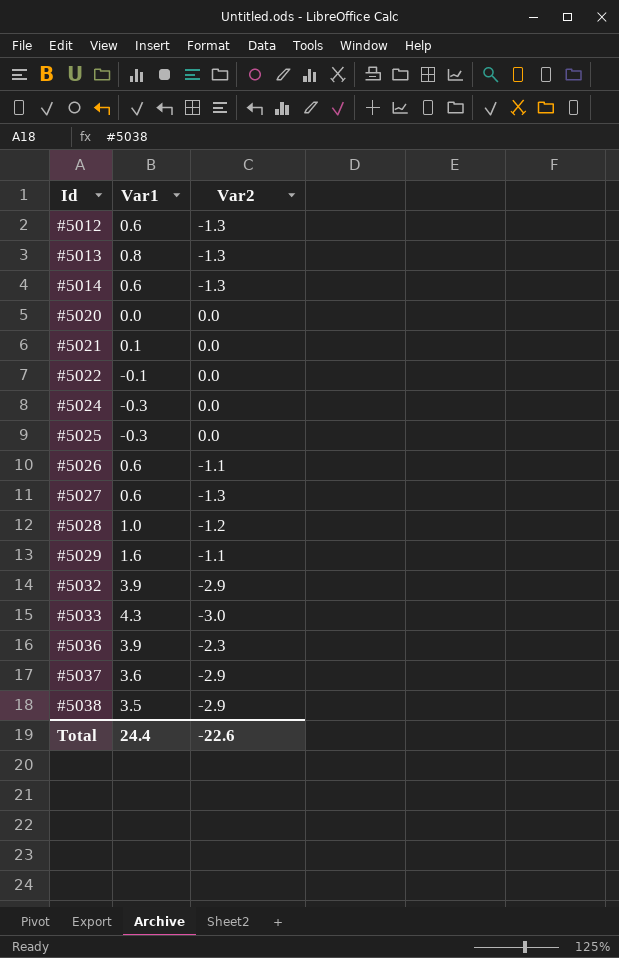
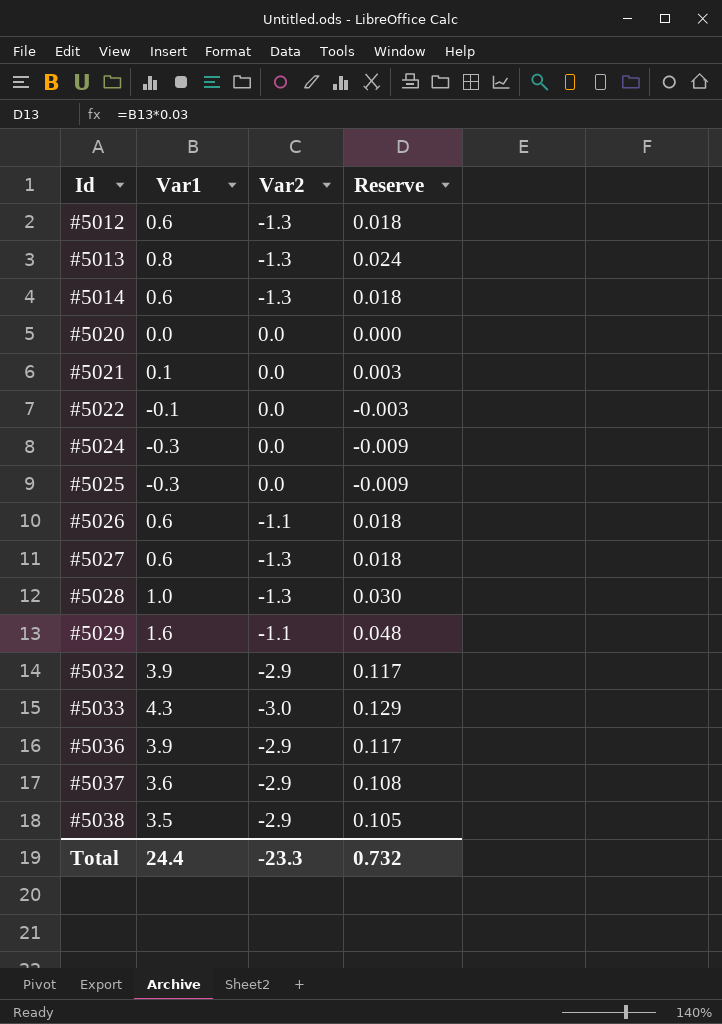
column Reserve | formula: none -> [Var1] * 0.03
#5028 | Var2: -1.2 -> -1.3
#5036 | Var2: -2.3 -> -2.9
Total | Var2: -22.6 -> -23.3

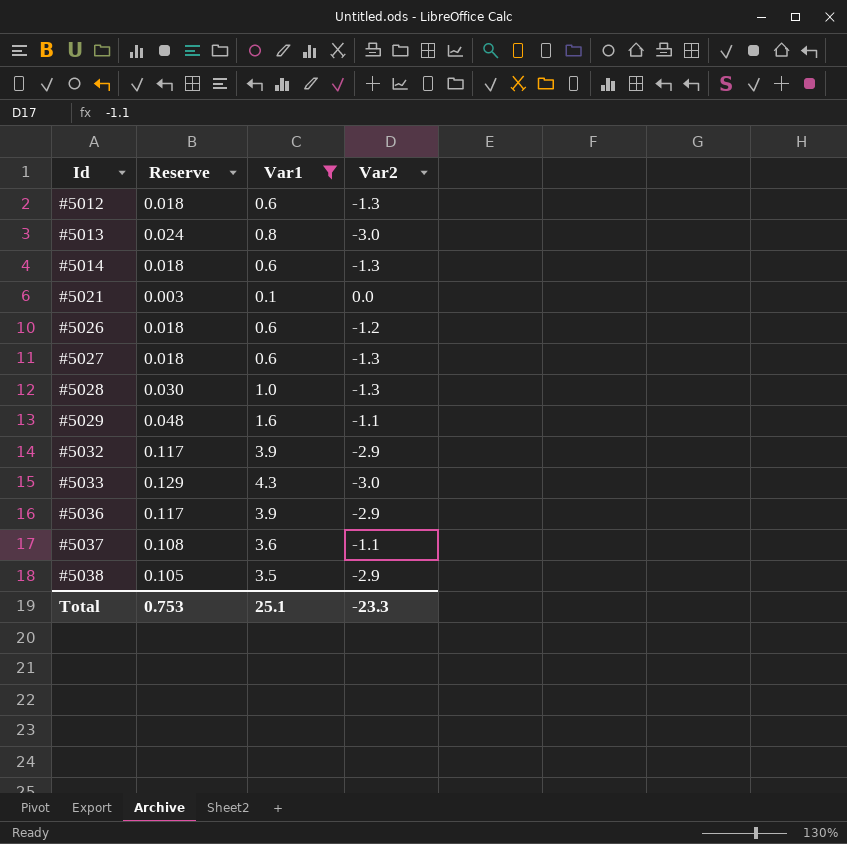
filter: none -> Var1 >= 0.1
column Reserve | position: 4 -> 2
#5013 | Var2: -1.3 -> -3.0
#5026 | Var2: -1.1 -> -1.2
#5037 | Var2: -2.9 -> -1.1
Total | Reserve: 0.732 -> 0.753
Total | Var1: 24.4 -> 25.1

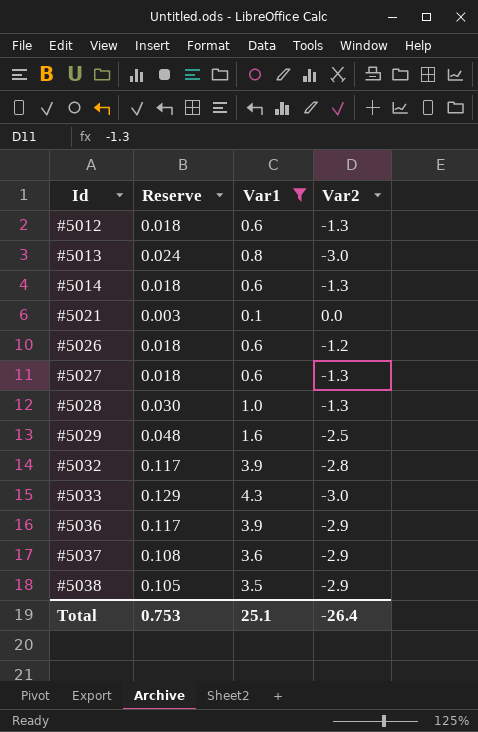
#5029 | Var2: -1.1 -> -2.5
#5032 | Var2: -2.9 -> -2.8
#5037 | Var2: -1.1 -> -2.9
Total | Var2: -23.3 -> -26.4

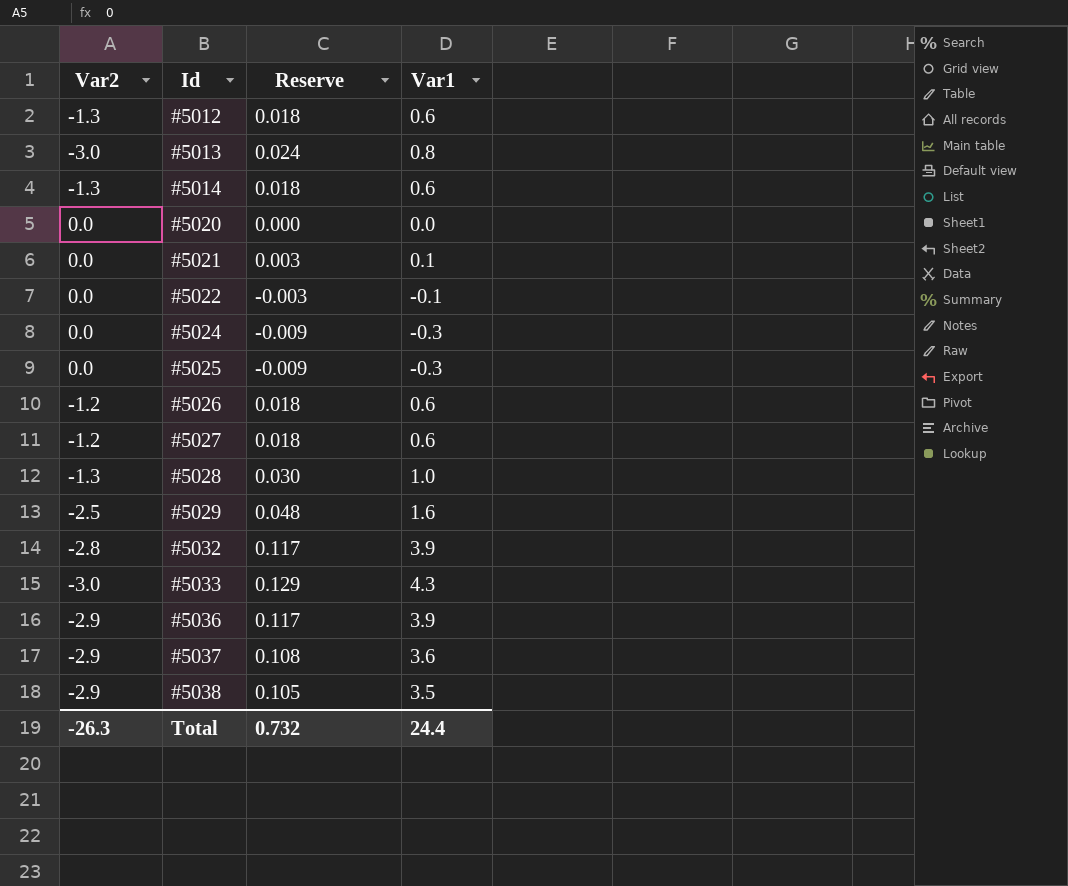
filter: Var1 >= 0.1 -> none
column Var2 | position: 4 -> 1
#5027 | Var2: -1.3 -> -1.2
Total | Var2: -26.4 -> -26.3
Total | Reserve: 0.753 -> 0.732
Total | Var1: 25.1 -> 24.4

